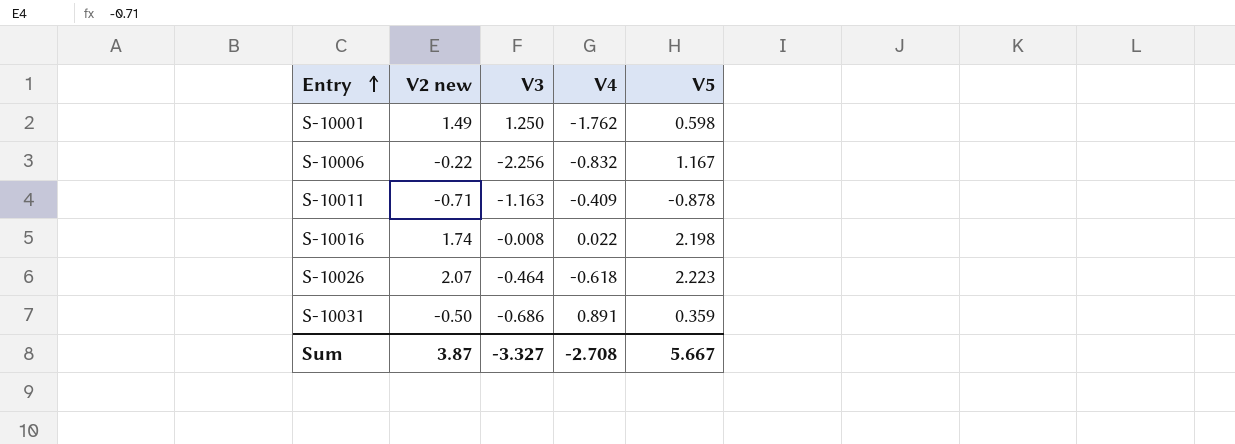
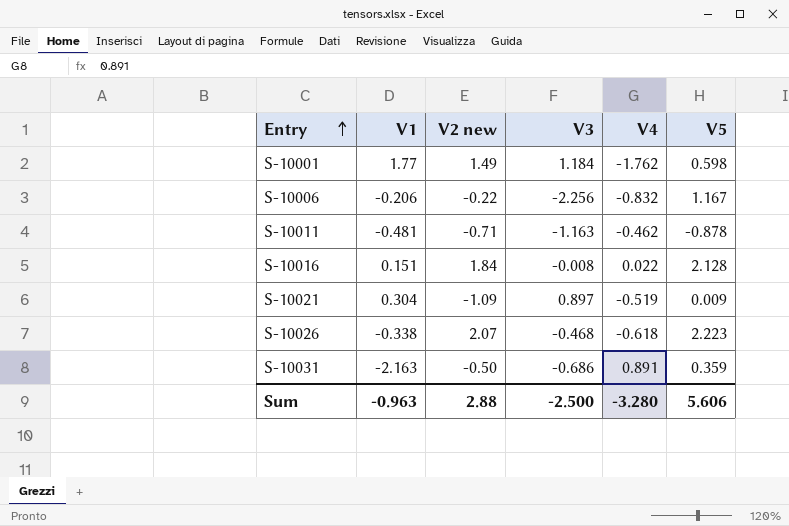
column V1 | position: none -> 2
S-10001 | V3: 1.250 -> 1.184
S-10011 | V4: -0.409 -> -0.462
S-10016 | V2 new: 1.74 -> 1.84
S-10016 | V5: 2.198 -> 2.128
row S-10021: none -> 0.304 | -1.09 | 0.897 | -0.519 | 0.009
S-10026 | V3: -0.464 -> -0.468
Sum | V2 new: 3.87 -> 2.88
Sum | V3: -3.327 -> -2.500
Sum | V4: -2.708 -> -3.280
Sum | V5: 5.667 -> 5.606

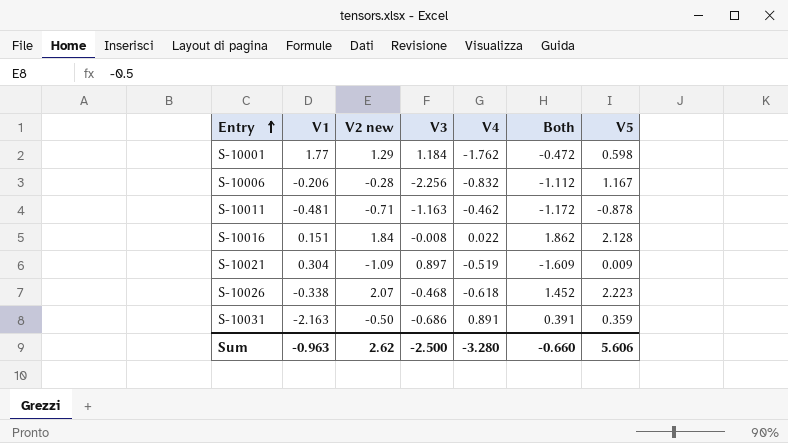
column Both | formula: none -> [V2 new] + [V4]
S-10001 | V2 new: 1.49 -> 1.29
S-10006 | V2 new: -0.22 -> -0.28
Sum | V2 new: 2.88 -> 2.62

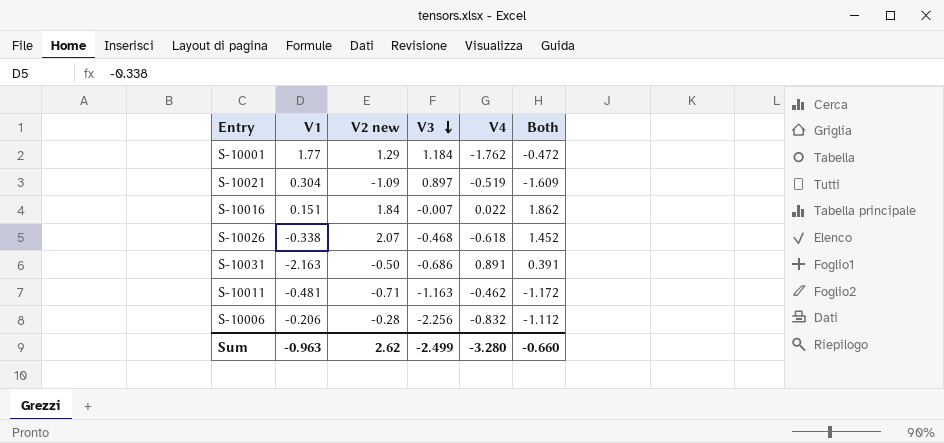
row order: Entry ascending -> V3 descending
column V5 | position: 7 -> none
S-10016 | V3: -0.008 -> -0.007
Sum | V3: -2.500 -> -2.499

